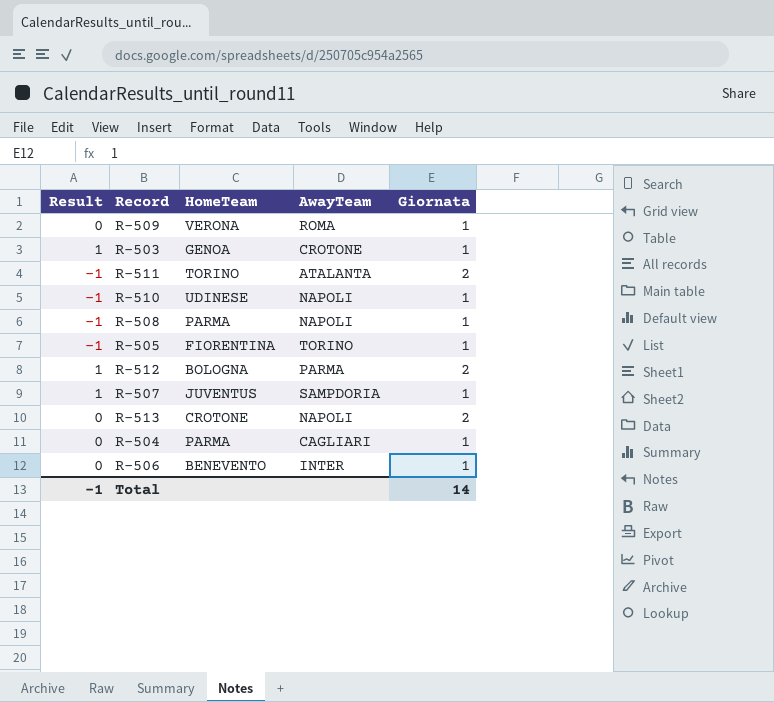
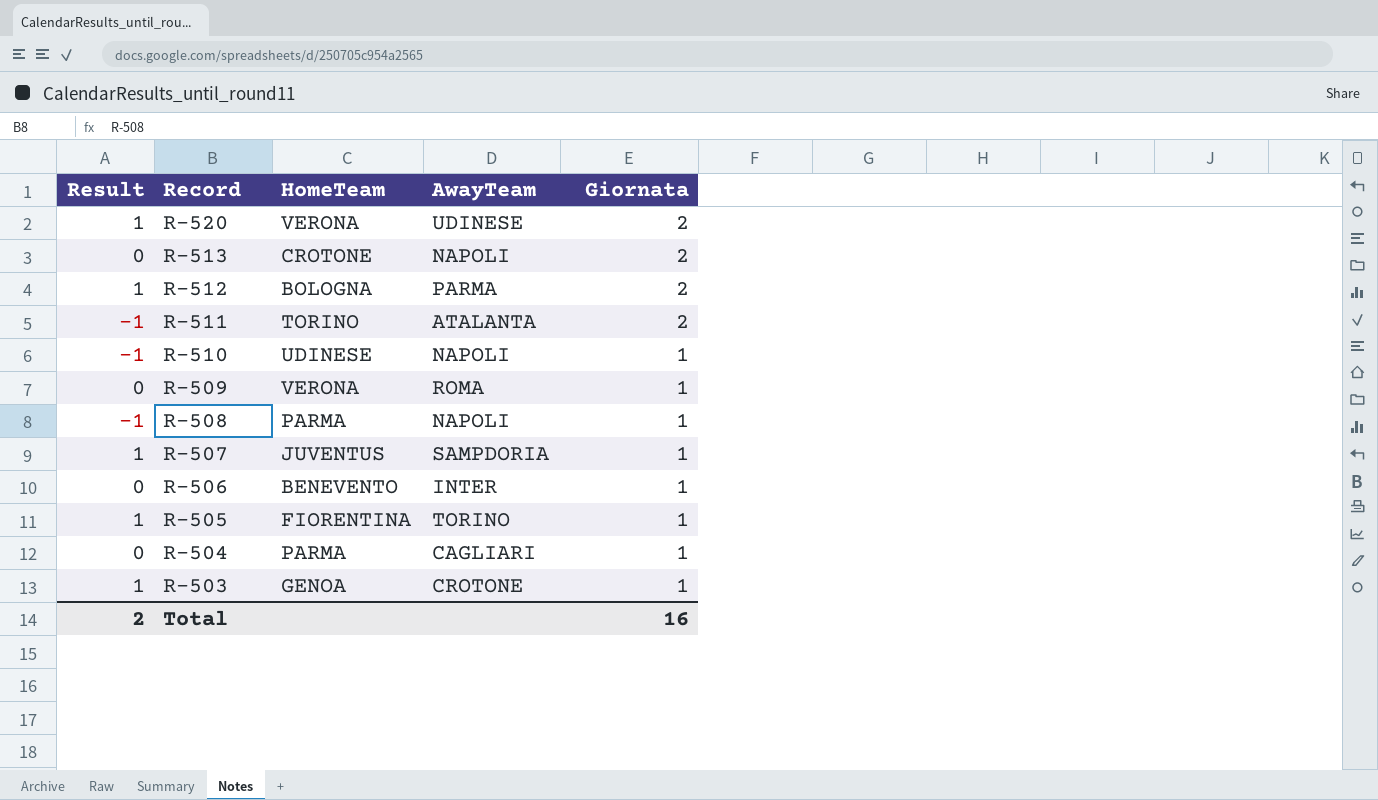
row order: none -> Record descending
row R-520: none -> 1 | VERONA | UDINESE | 2
R-505 | Result: -1 -> 1
Total | Result: -1 -> 2
Total | Giornata: 14 -> 16

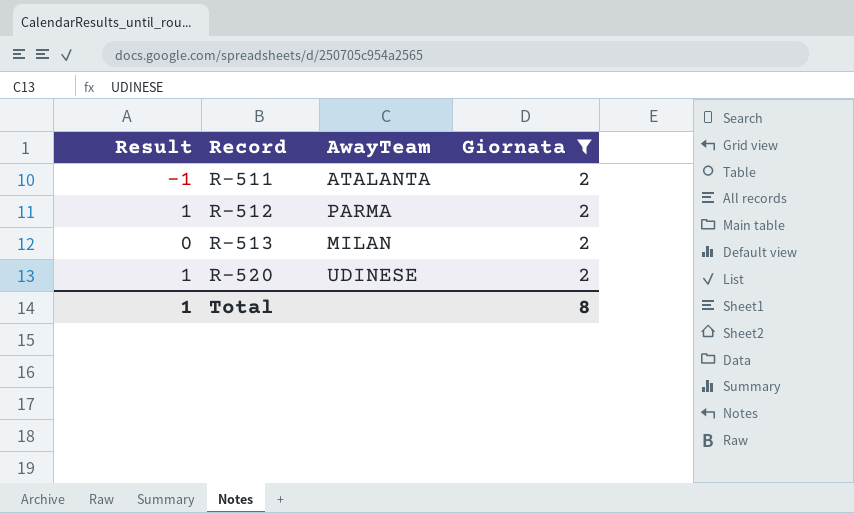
filter: none -> Giornata = 2
row order: Record descending -> Record ascending
column HomeTeam | position: 3 -> none
R-513 | AwayTeam: NAPOLI -> MILAN
Total | Result: 2 -> 1
Total | Giornata: 16 -> 8

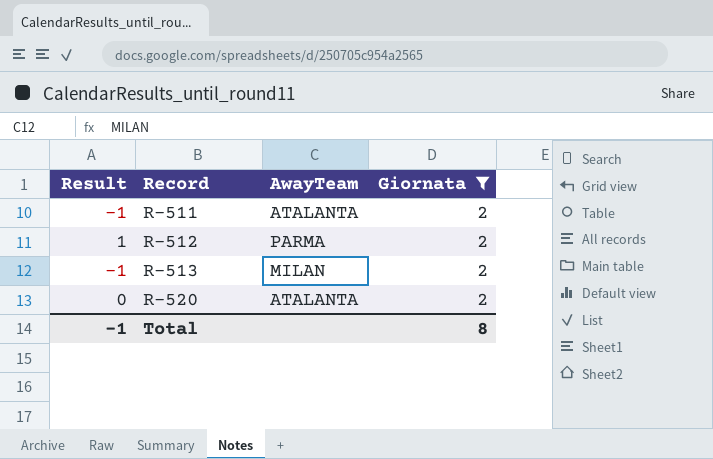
R-513 | Result: 0 -> -1
R-520 | Result: 1 -> 0
R-520 | AwayTeam: UDINESE -> ATALANTA
Total | Result: 1 -> -1

